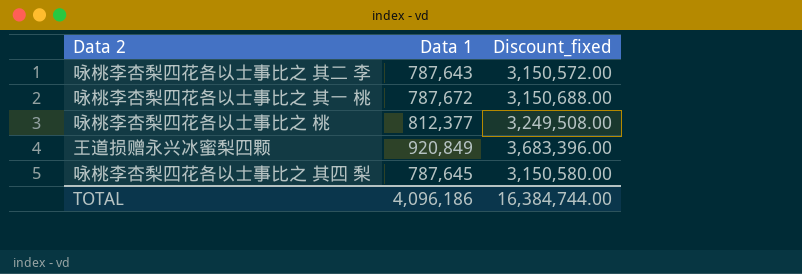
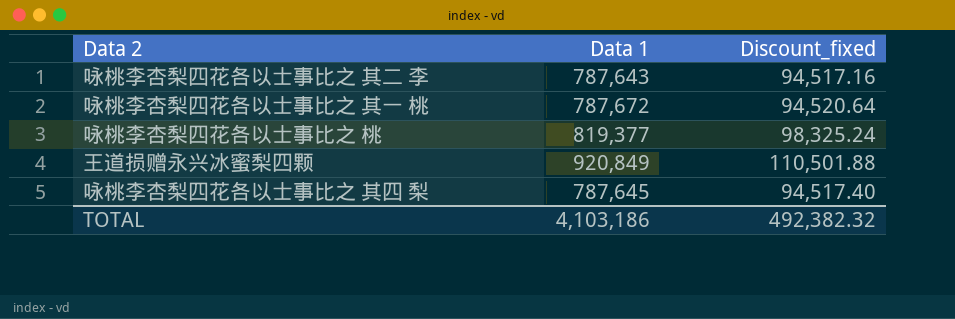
column Discount_fixed | formula: [Data 1] * 4 -> [Data 1] * 0.12
咏桃李杏梨四花各以士事比之 桃 | Data 1: 812,377 -> 819,377
TOTAL | Data 1: 4,096,186 -> 4,103,186
TOTAL | Discount_fixed: 16,384,744.00 -> 492,382.32

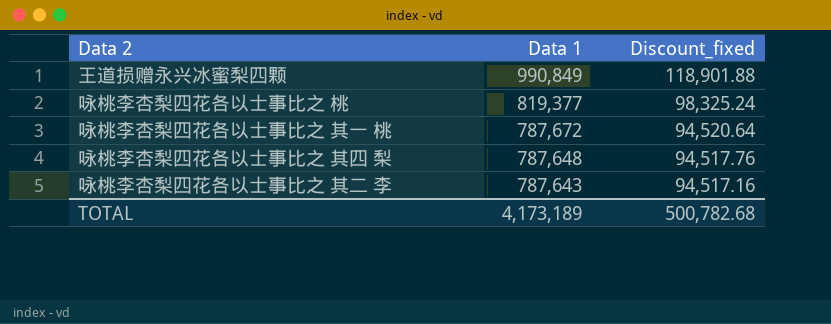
row order: none -> Data 1 descending
王道损赠永兴冰蜜梨四颗 | Data 1: 920,849 -> 990,849
王道损赠永兴冰蜜梨四颗 | Discount_fixed: 110,501.88 -> 118,901.88
咏桃李杏梨四花各以士事比之 其四 梨 | Data 1: 787,645 -> 787,648
咏桃李杏梨四花各以士事比之 其四 梨 | Discount_fixed: 94,517.40 -> 94,517.76
TOTAL | Data 1: 4,103,186 -> 4,173,189
TOTAL | Discount_fixed: 492,382.32 -> 500,782.68

